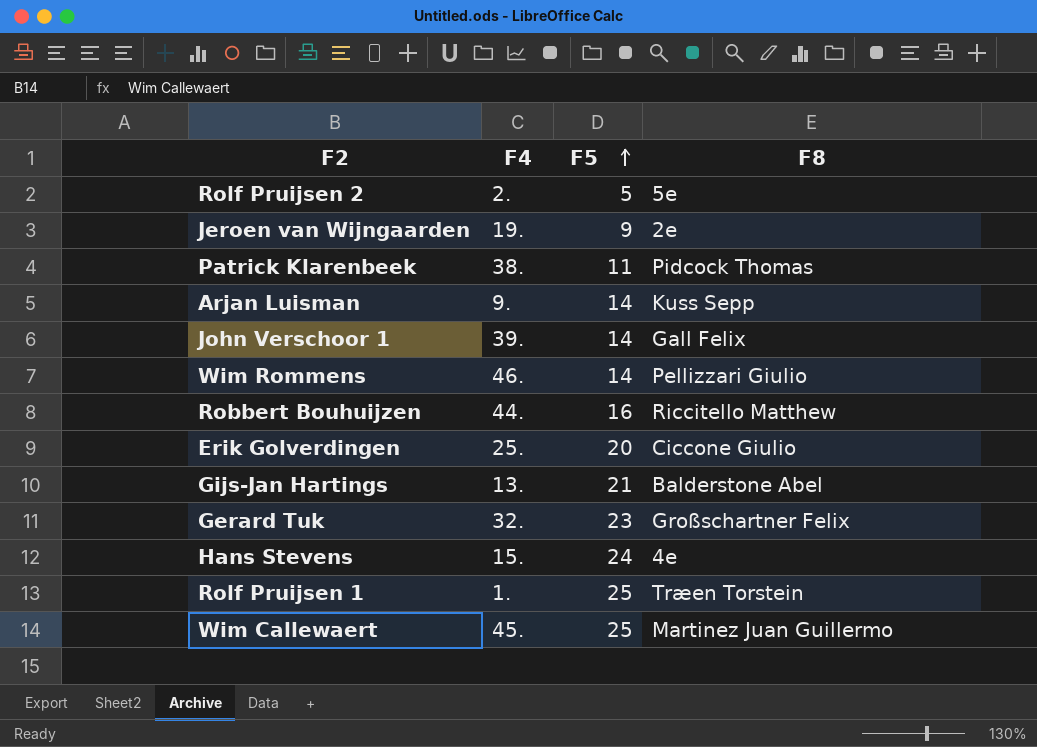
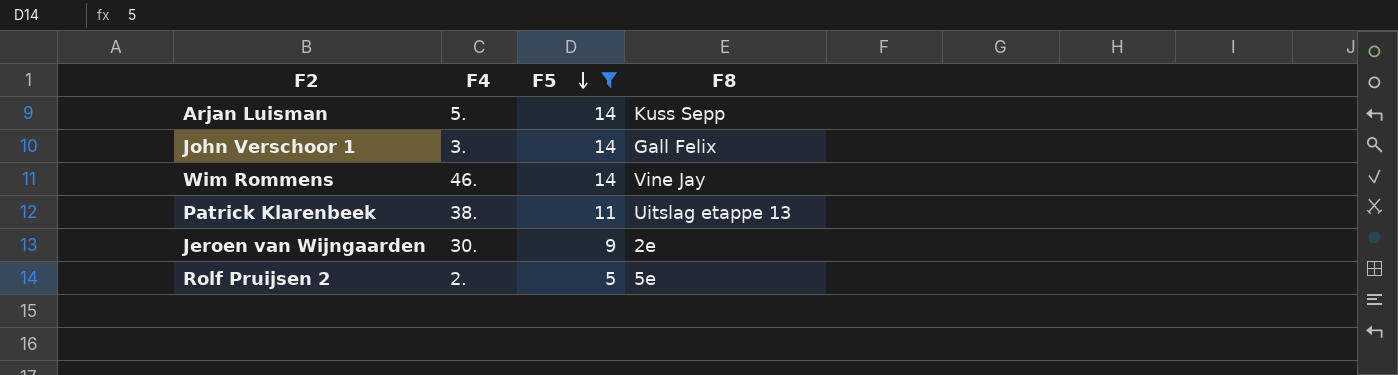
filter: none -> F5 <= 14
row order: F5 ascending -> F5 descending
Arjan Luisman | F4: 9. -> 5.
John Verschoor 1 | F4: 39. -> 3.
Wim Rommens | F8: Pellizzari Giulio -> Vine Jay
Patrick Klarenbeek | F8: Pidcock Thomas -> Uitslag etappe 13
Jeroen van Wijngaarden | F4: 19. -> 30.

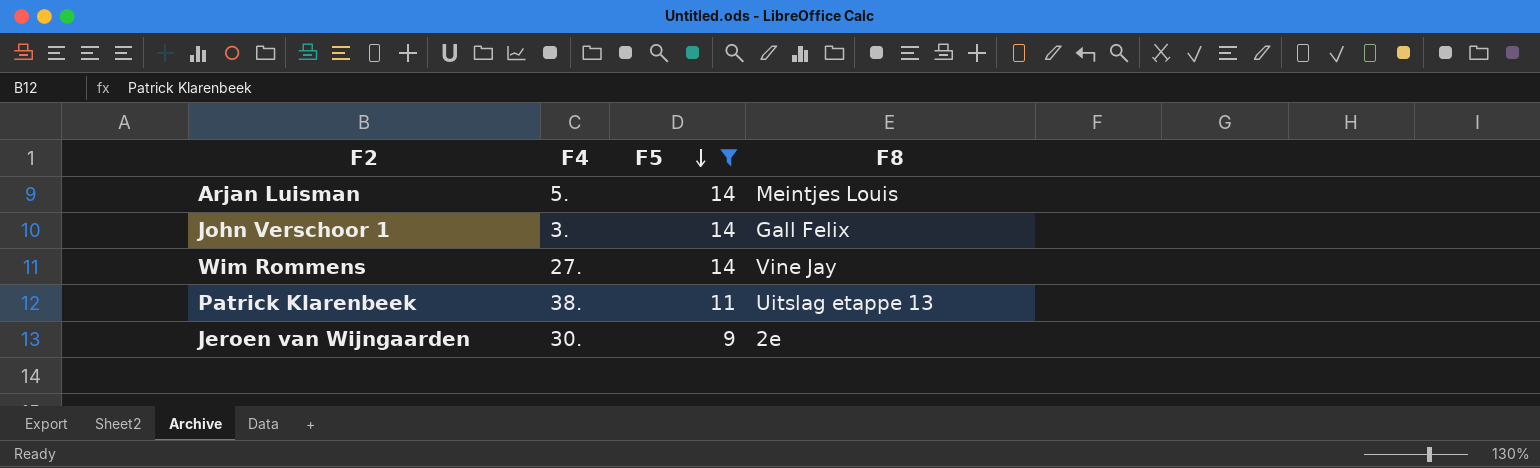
row Rolf Pruijsen 2: 2. | 5 | 5e -> none
Arjan Luisman | F8: Kuss Sepp -> Meintjes Louis
Wim Rommens | F4: 46. -> 27.

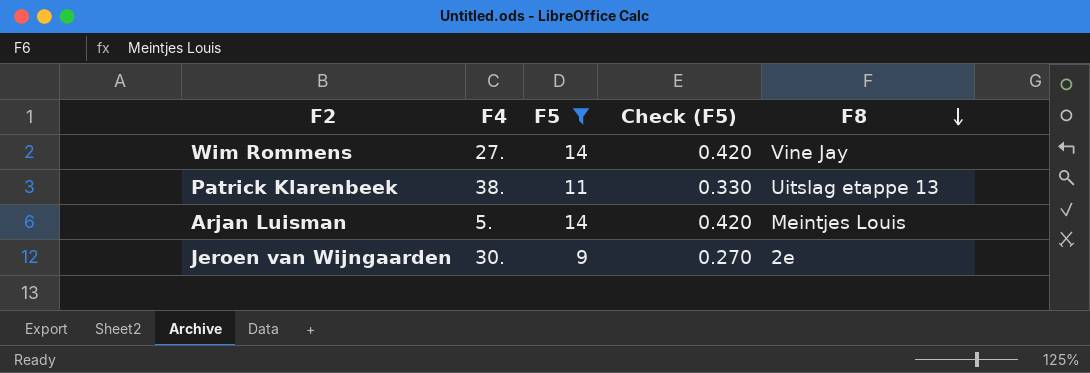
row order: F5 descending -> F8 descending
column Check (F5) | formula: none -> [F5] * 0.03
row John Verschoor 1: 3. | 14 | Gall Felix -> none

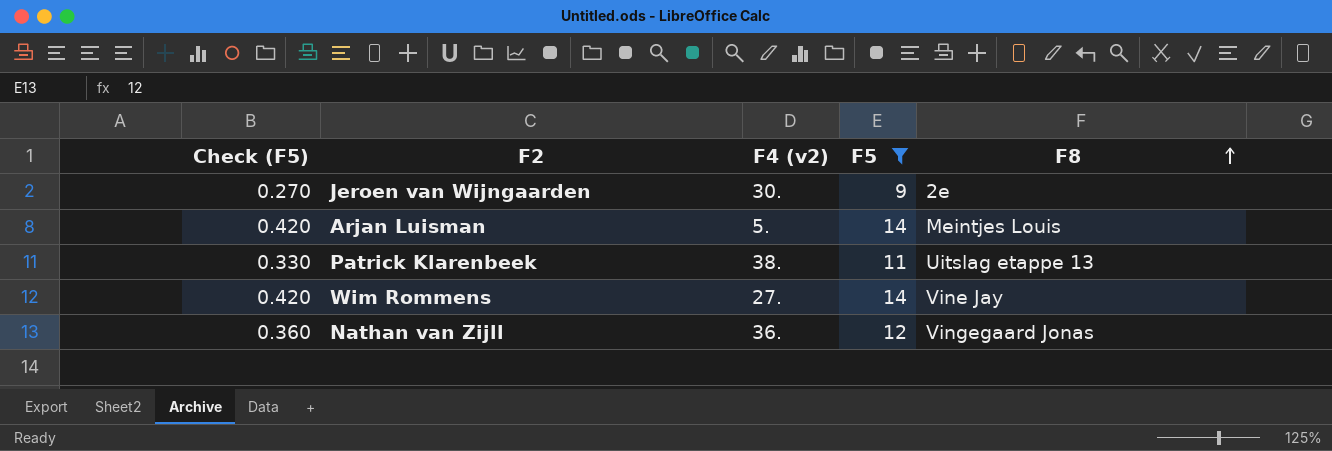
row order: F8 descending -> F8 ascending
column Check (F5) | position: 4 -> 1
column name: F4 -> F4 (v2)
row Nathan van Zijll: none -> 0.360 | 36. | 12 | Vingegaard Jonas

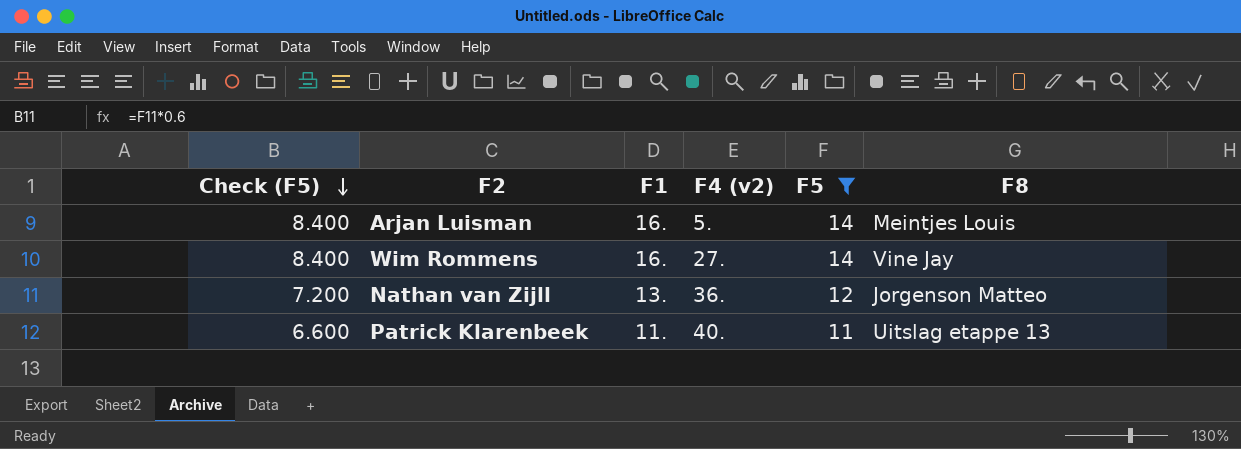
row order: F8 ascending -> Check (F5) descending
column Check (F5) | formula: [F5] * 0.03 -> [F5] * 0.6
column F1 | position: none -> 3
row Jeroen van Wijngaarden: 0.270 | 30. | 9 | 2e -> none
Nathan van Zijll | F8: Vingegaard Jonas -> Jorgenson Matteo
Patrick Klarenbeek | F4 (v2): 38. -> 40.

